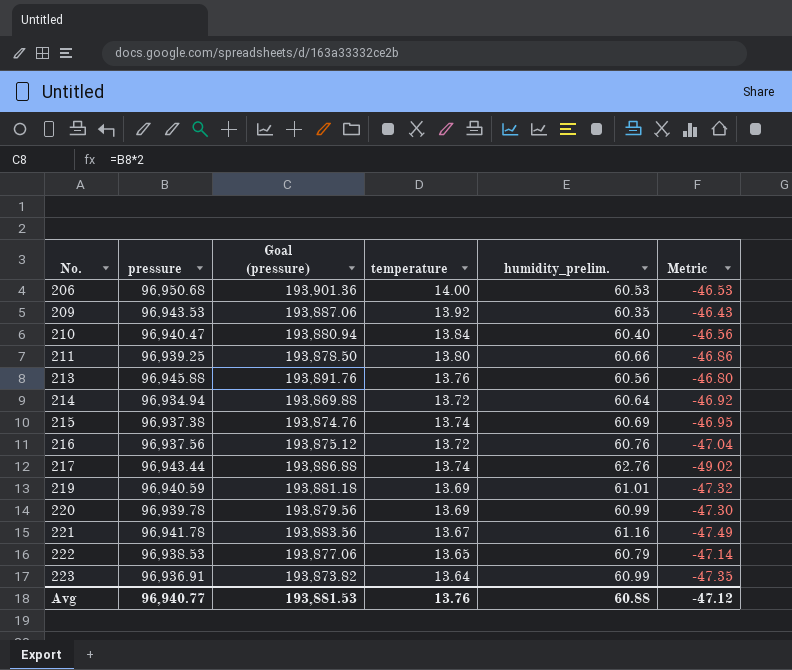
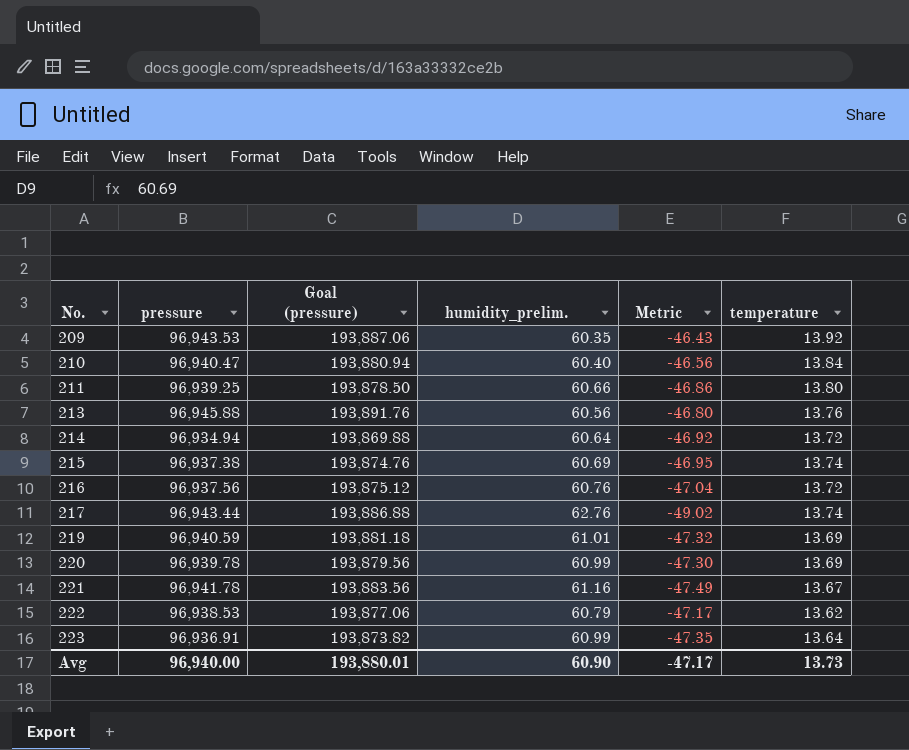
column temperature | position: 4 -> 6
row 206: 96,950.68 | 193,901.36 | 14.00 | 60.53 | -46.53 -> none
222 | Metric: -47.14 -> -47.17
222 | temperature: 13.65 -> 13.62
Avg | pressure: 96,940.77 -> 96,940.00
Avg | Goal (pressure): 193,881.53 -> 193,880.01
Avg | humidity_prelim.: 60.88 -> 60.90
Avg | Metric: -47.12 -> -47.17
Avg | temperature: 13.76 -> 13.73

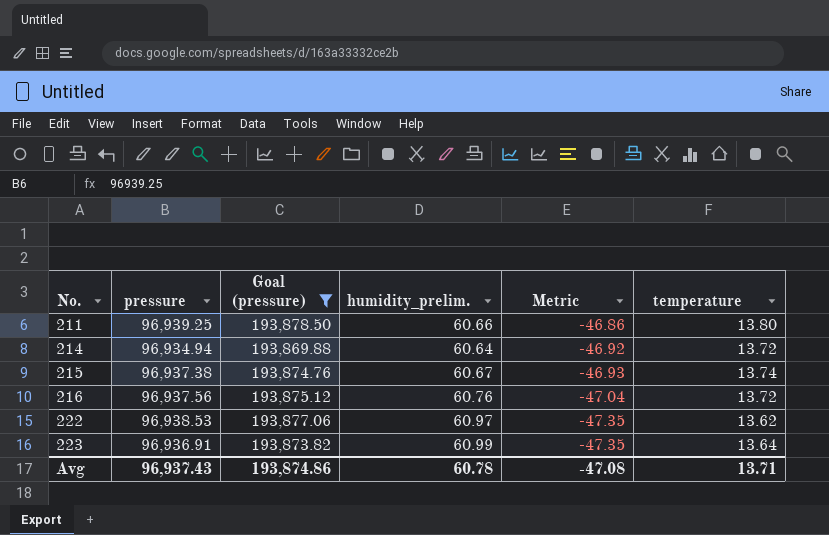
filter: none -> Goal (pressure) <= 193,878.50
215 | humidity_prelim.: 60.69 -> 60.67
215 | Metric: -46.95 -> -46.93
222 | humidity_prelim.: 60.79 -> 60.97
222 | Metric: -47.17 -> -47.35
Avg | pressure: 96,940.00 -> 96,937.43
Avg | Goal (pressure): 193,880.01 -> 193,874.86
Avg | humidity_prelim.: 60.90 -> 60.78
Avg | Metric: -47.17 -> -47.08
Avg | temperature: 13.73 -> 13.71

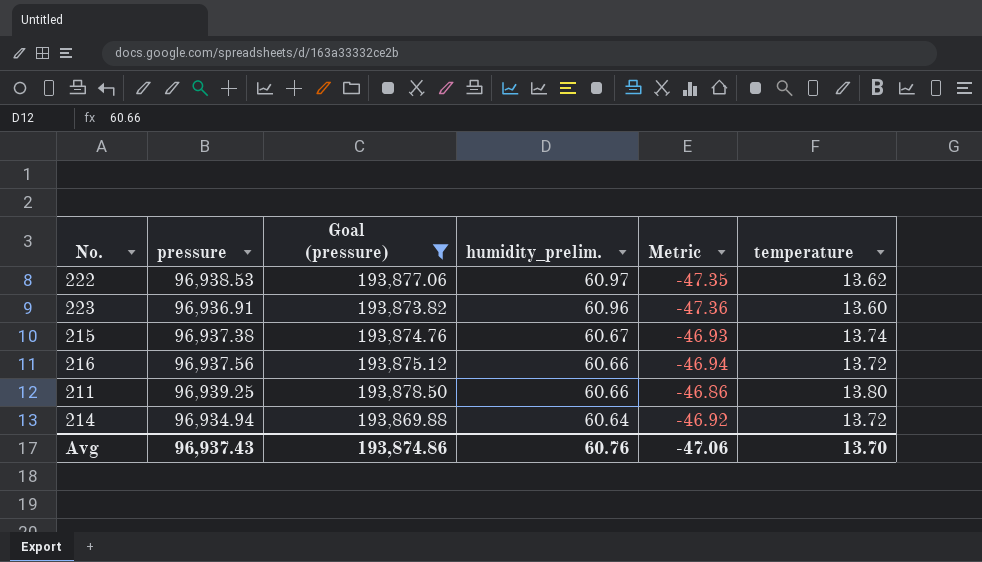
row order: No. ascending -> humidity_prelim. descending
223 | humidity_prelim.: 60.99 -> 60.96
223 | Metric: -47.35 -> -47.36
223 | temperature: 13.64 -> 13.60
216 | humidity_prelim.: 60.76 -> 60.66
216 | Metric: -47.04 -> -46.94
Avg | humidity_prelim.: 60.78 -> 60.76
Avg | Metric: -47.08 -> -47.06
Avg | temperature: 13.71 -> 13.70

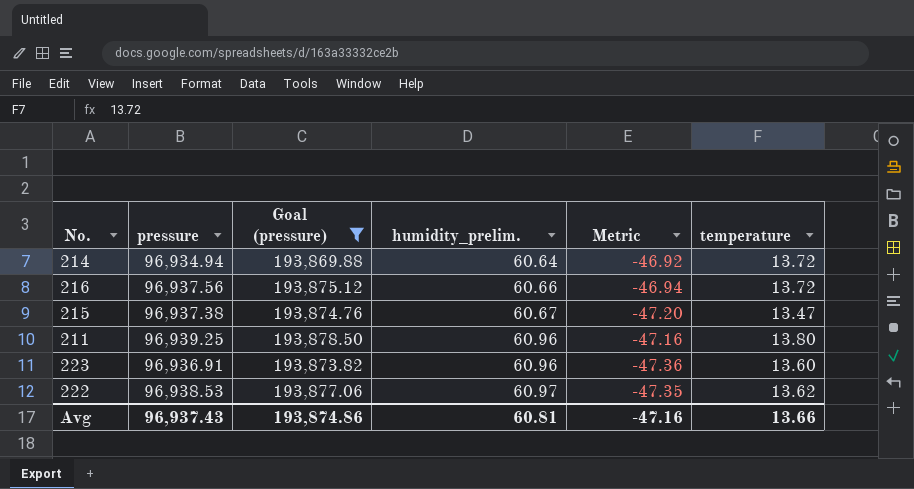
row order: humidity_prelim. descending -> humidity_prelim. ascending
215 | Metric: -46.93 -> -47.20
215 | temperature: 13.74 -> 13.47
211 | humidity_prelim.: 60.66 -> 60.96
211 | Metric: -46.86 -> -47.16
Avg | humidity_prelim.: 60.76 -> 60.81
Avg | Metric: -47.06 -> -47.16
Avg | temperature: 13.70 -> 13.66

